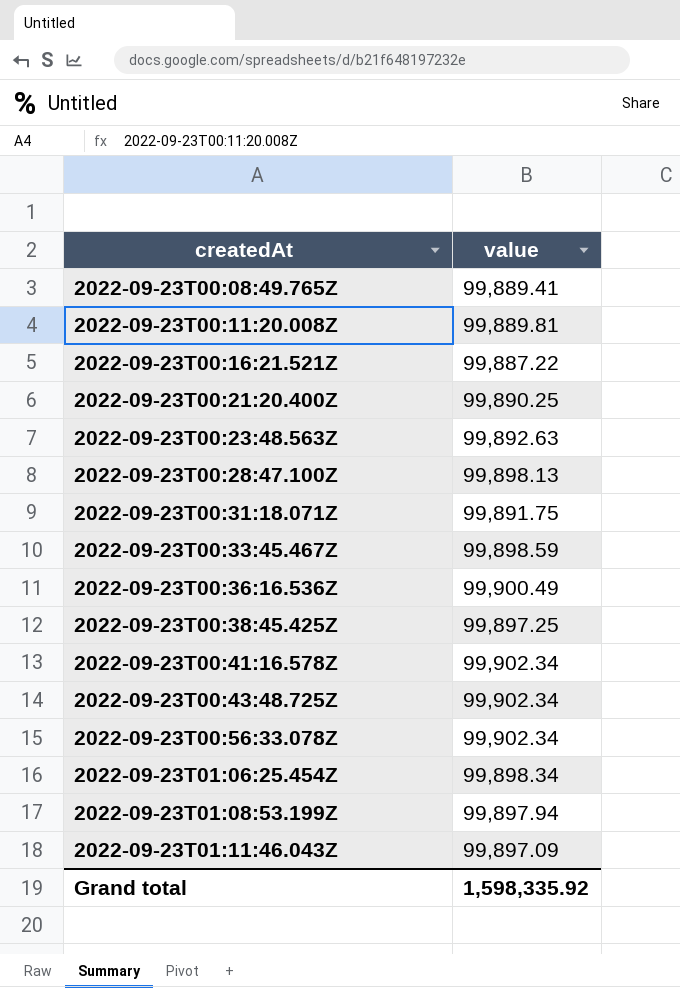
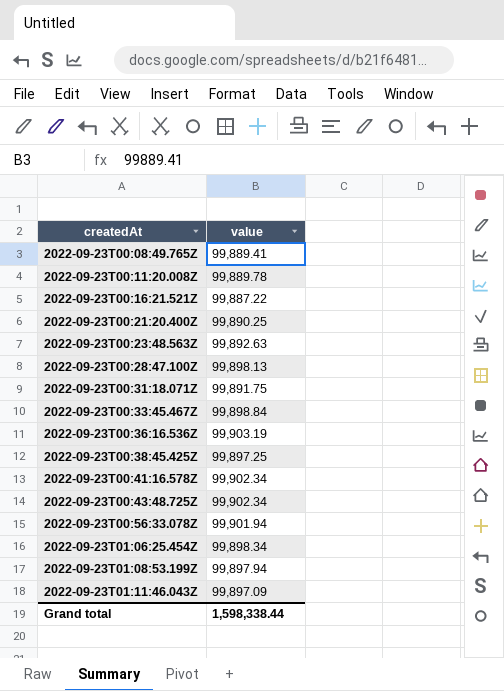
2022-09-23T00:11:20.008Z | value: 99,889.81 -> 99,889.78
2022-09-23T00:33:45.467Z | value: 99,898.59 -> 99,898.84
2022-09-23T00:36:16.536Z | value: 99,900.49 -> 99,903.19
2022-09-23T00:56:33.078Z | value: 99,902.34 -> 99,901.94
Grand total | value: 1,598,335.92 -> 1,598,338.44

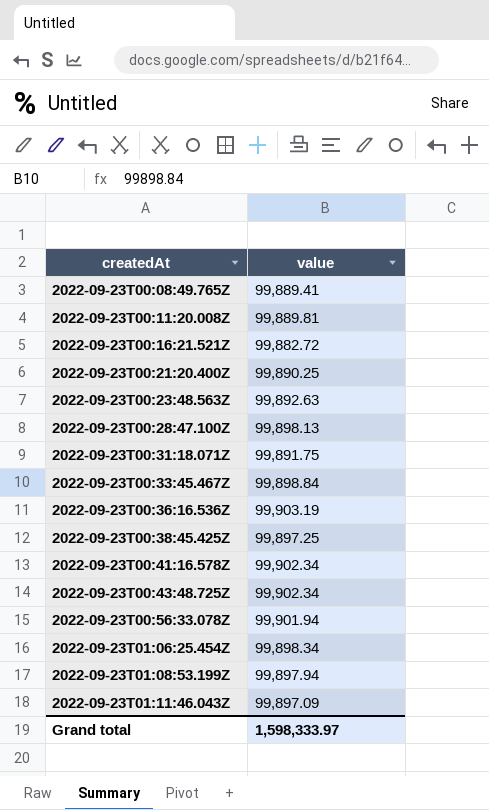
2022-09-23T00:11:20.008Z | value: 99,889.78 -> 99,889.81
2022-09-23T00:16:21.521Z | value: 99,887.22 -> 99,882.72
Grand total | value: 1,598,338.44 -> 1,598,333.97

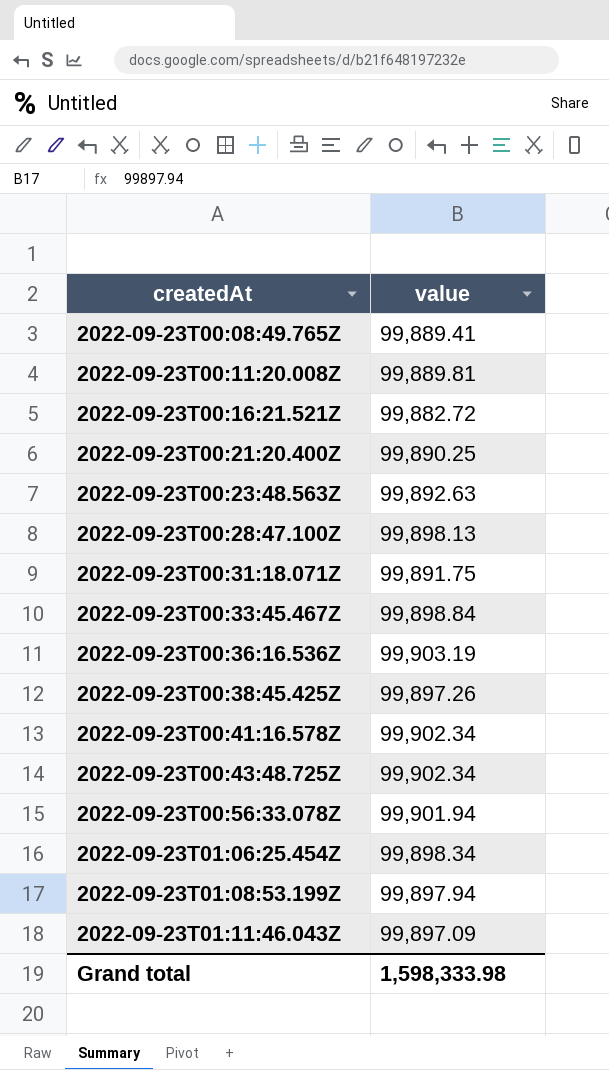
2022-09-23T00:38:45.425Z | value: 99,897.25 -> 99,897.26
Grand total | value: 1,598,333.97 -> 1,598,333.98

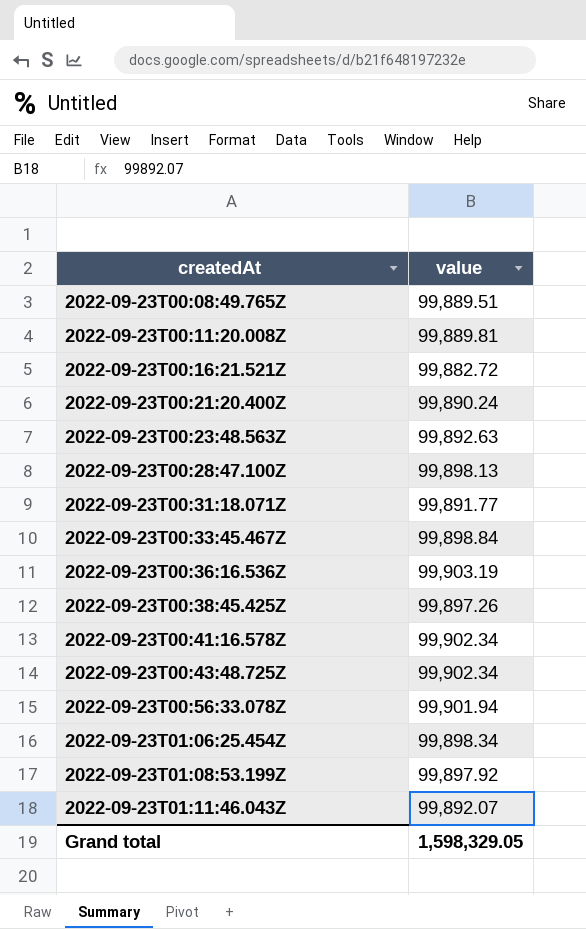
2022-09-23T00:08:49.765Z | value: 99,889.41 -> 99,889.51
2022-09-23T00:21:20.400Z | value: 99,890.25 -> 99,890.24
2022-09-23T00:31:18.071Z | value: 99,891.75 -> 99,891.77
2022-09-23T01:08:53.199Z | value: 99,897.94 -> 99,897.92
2022-09-23T01:11:46.043Z | value: 99,897.09 -> 99,892.07
Grand total | value: 1,598,333.98 -> 1,598,329.05

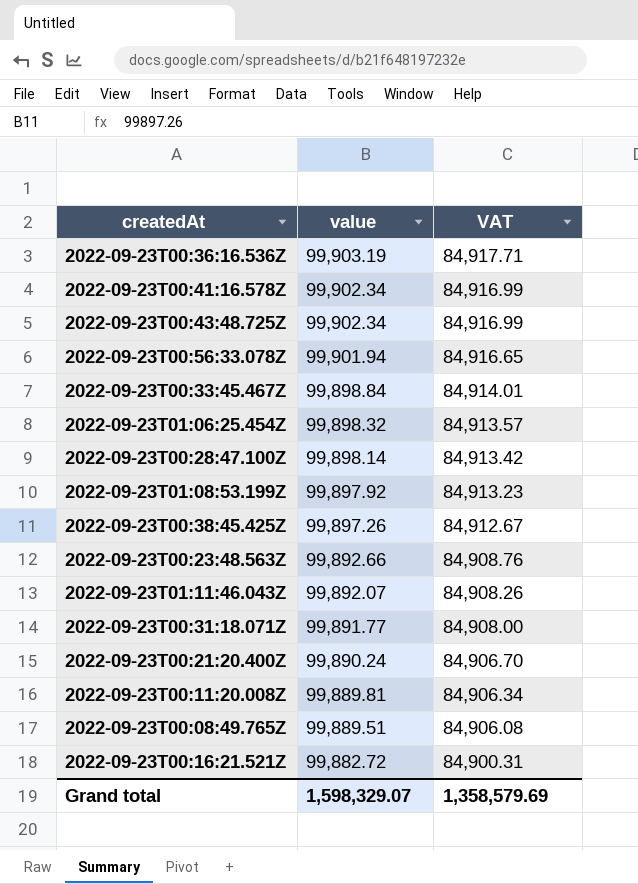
row order: createdAt ascending -> value descending
column VAT | formula: none -> [value] * 0.85
2022-09-23T01:06:25.454Z | value: 99,898.34 -> 99,898.32
2022-09-23T00:28:47.100Z | value: 99,898.13 -> 99,898.14
2022-09-23T00:23:48.563Z | value: 99,892.63 -> 99,892.66
Grand total | value: 1,598,329.05 -> 1,598,329.07

